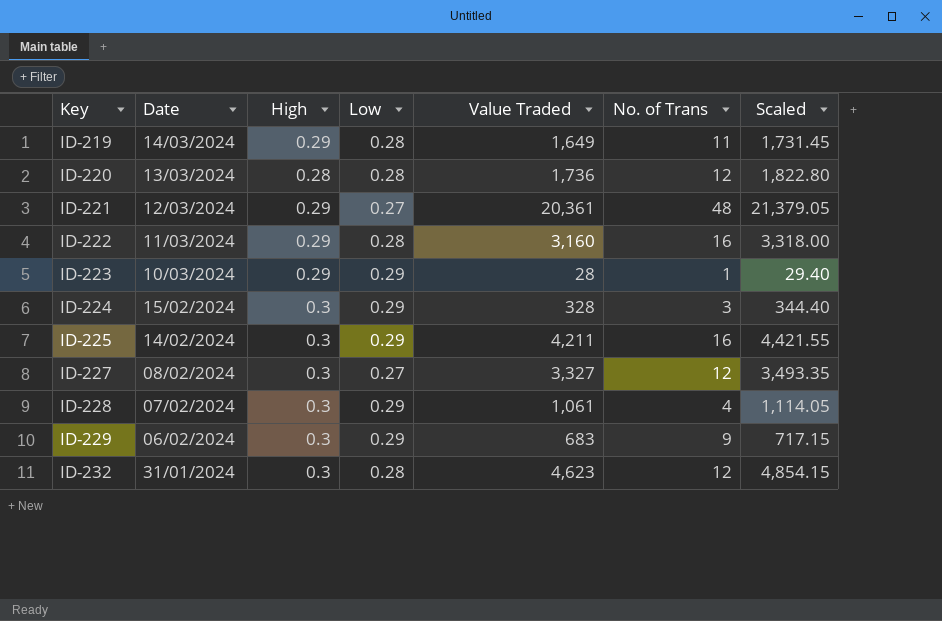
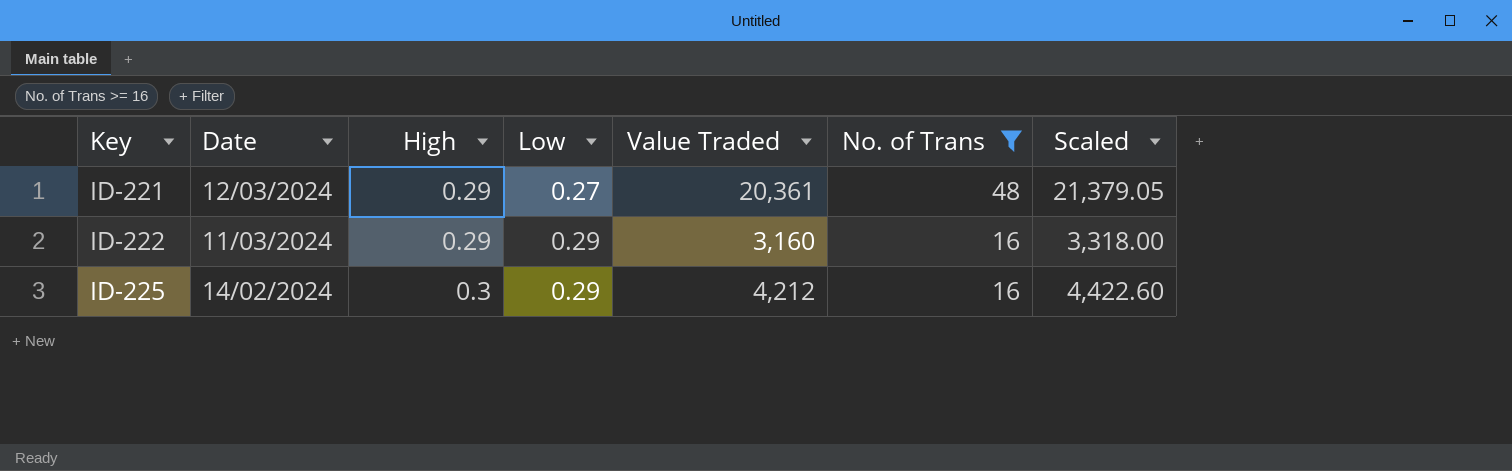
filter: none -> No. of Trans >= 16
ID-222 | Low: 0.28 -> 0.29
ID-225 | Value Traded: 4,211 -> 4,212
ID-225 | Scaled: 4,421.55 -> 4,422.60

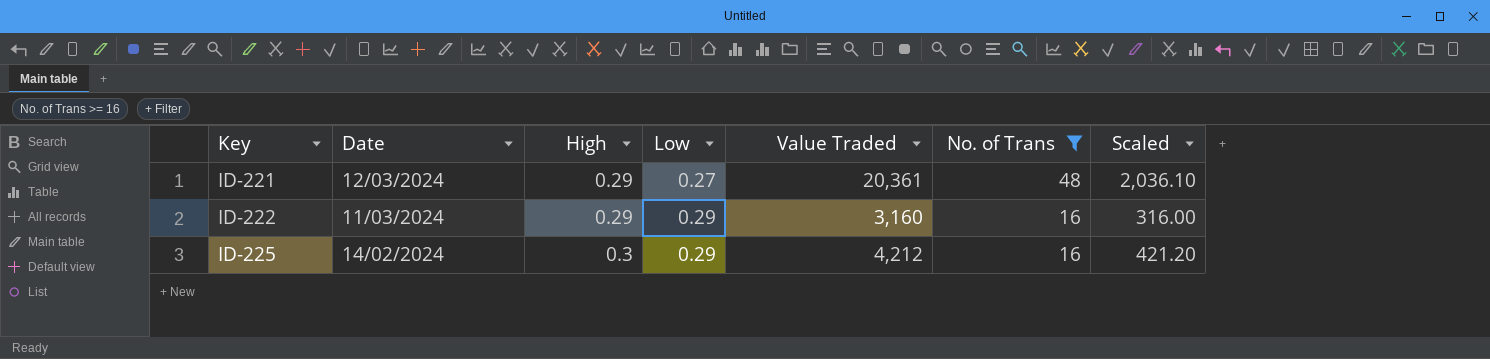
column Scaled | formula: [Value Traded] * 1.05 -> [Value Traded] * 0.1

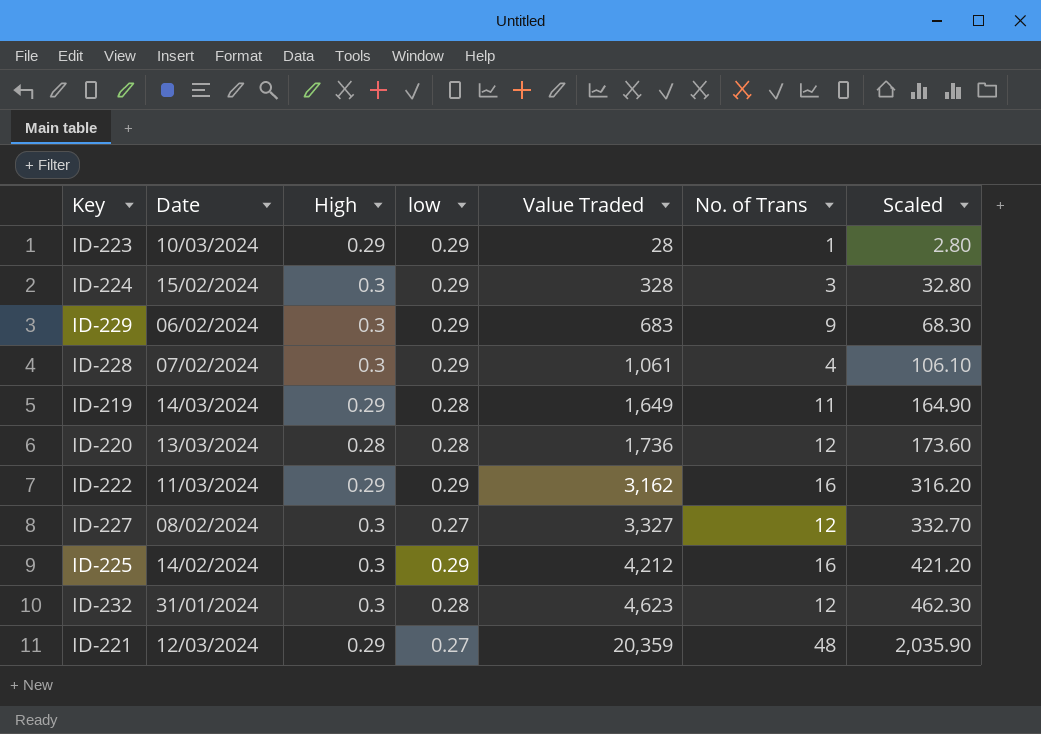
filter: No. of Trans >= 16 -> none
row order: Key ascending -> Value Traded ascending
column name: Low -> low
ID-222 | Value Traded: 3,160 -> 3,162
ID-222 | Scaled: 316.00 -> 316.20
ID-221 | Value Traded: 20,361 -> 20,359
ID-221 | Scaled: 2,036.10 -> 2,035.90

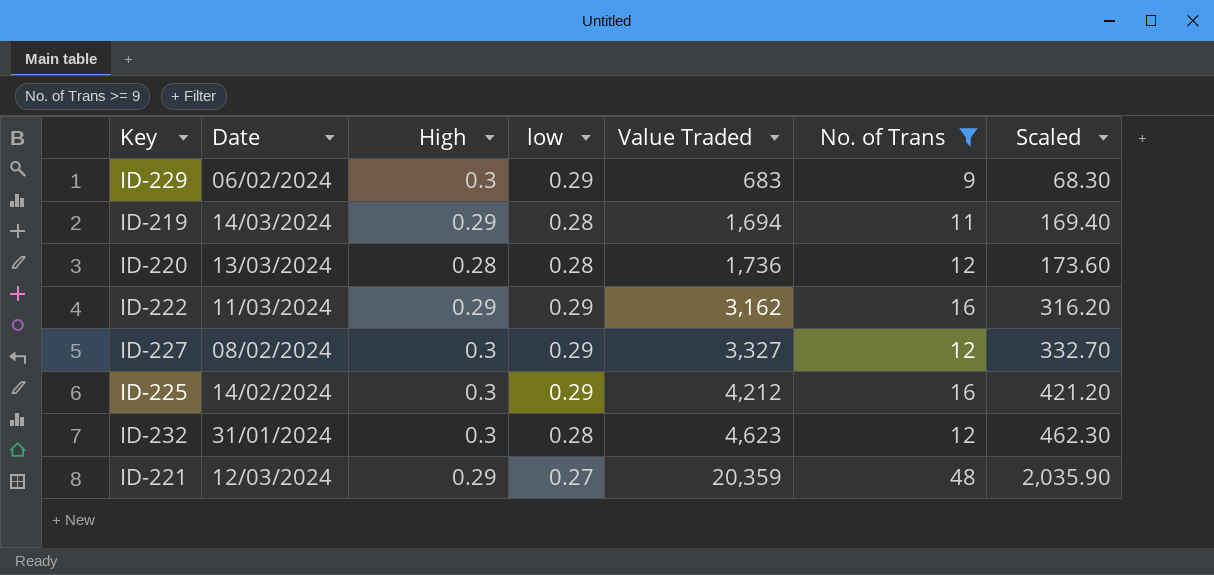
filter: none -> No. of Trans >= 9
ID-219 | Value Traded: 1,649 -> 1,694
ID-219 | Scaled: 164.90 -> 169.40
ID-227 | low: 0.27 -> 0.29

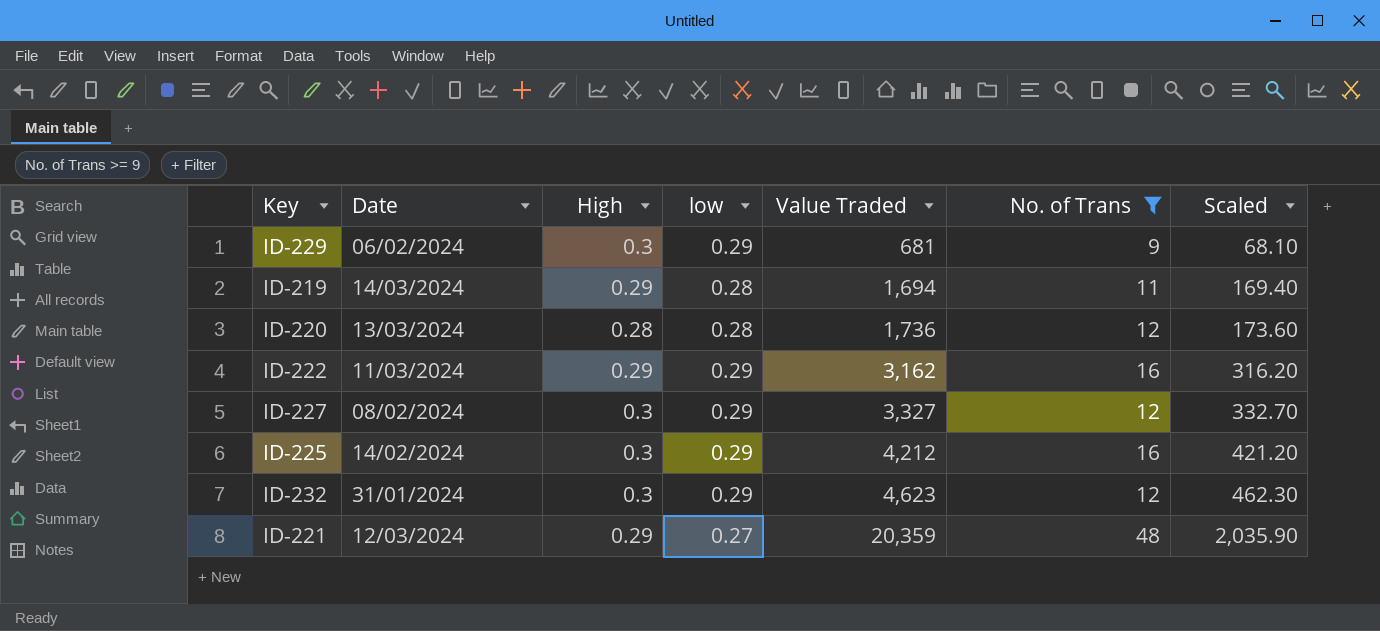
ID-229 | Value Traded: 683 -> 681
ID-229 | Scaled: 68.30 -> 68.10
ID-232 | low: 0.28 -> 0.29

